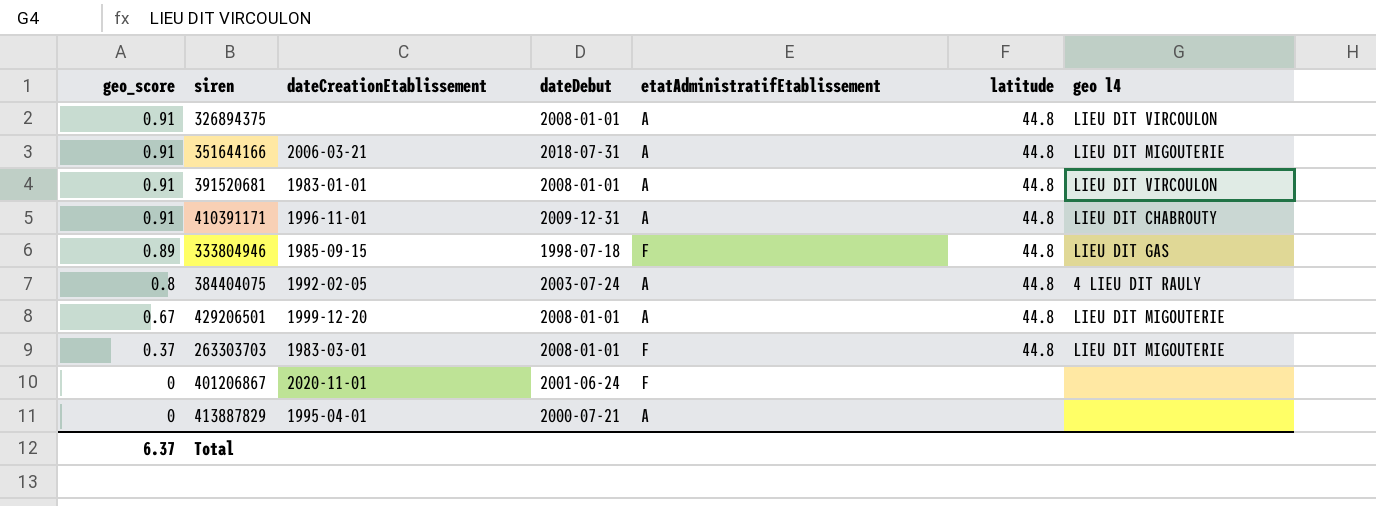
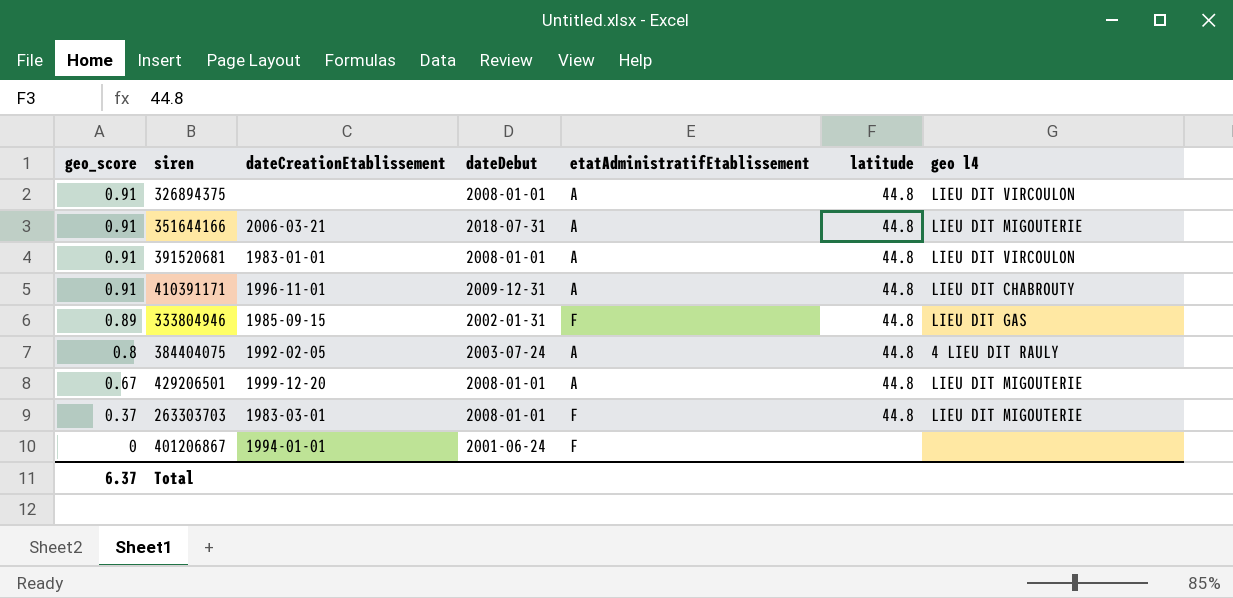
row 413887829: 0 | 1995-04-01 | 2000-07-21 | A | none | none -> none
333804946 | dateDebut: 1998-07-18 -> 2002-01-31
401206867 | dateCreationEtablissement: 2020-11-01 -> 1994-01-01

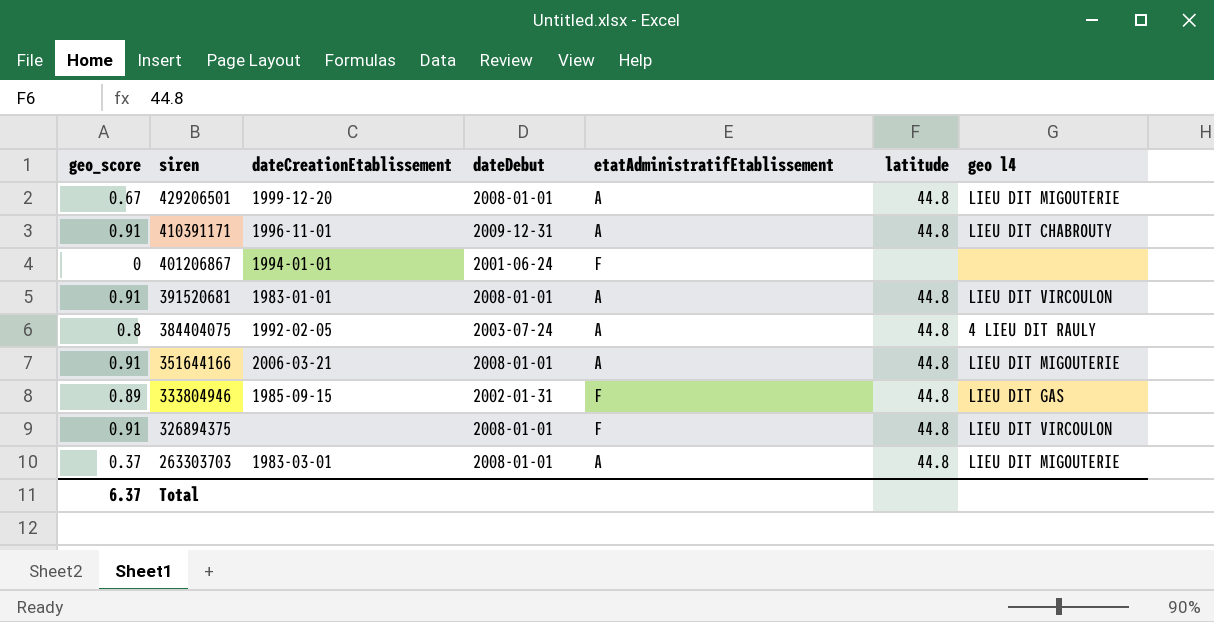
row order: geo_score descending -> siren descending
351644166 | dateDebut: 2018-07-31 -> 2008-01-01
326894375 | etatAdministratifEtablissement: A -> F
263303703 | etatAdministratifEtablissement: F -> A

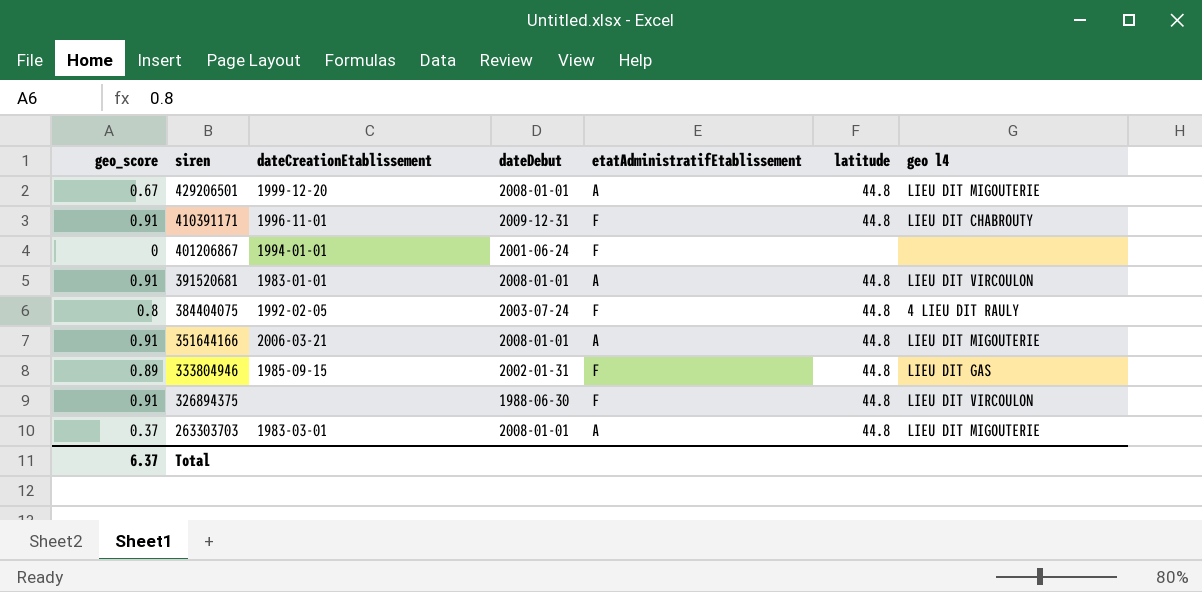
410391171 | etatAdministratifEtablissement: A -> F
384404075 | etatAdministratifEtablissement: A -> F
326894375 | dateDebut: 2008-01-01 -> 1988-06-30

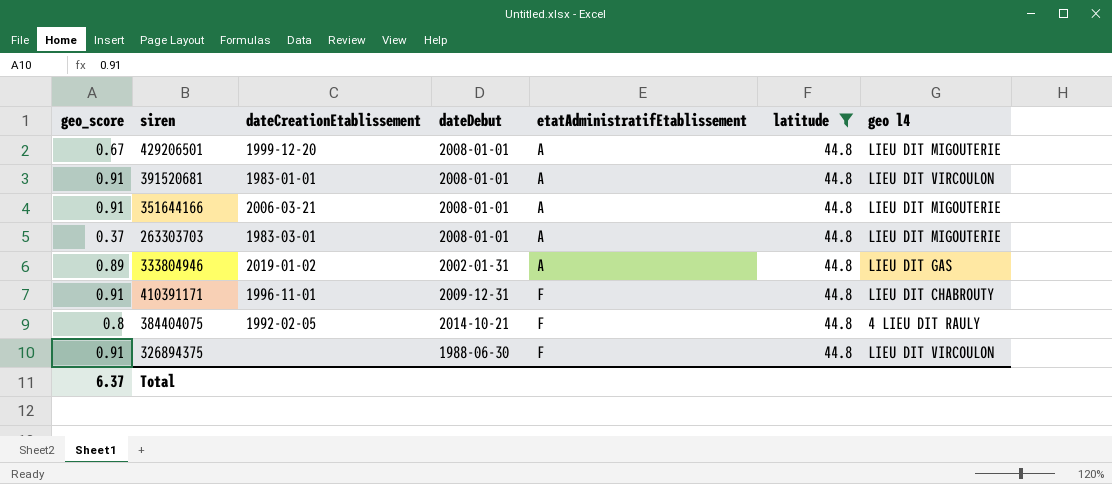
filter: none -> latitude = 44.8
row order: siren descending -> etatAdministratifEtablissement ascending
333804946 | dateCreationEtablissement: 1985-09-15 -> 2019-01-02
333804946 | etatAdministratifEtablissement: F -> A
384404075 | dateDebut: 2003-07-24 -> 2014-10-21

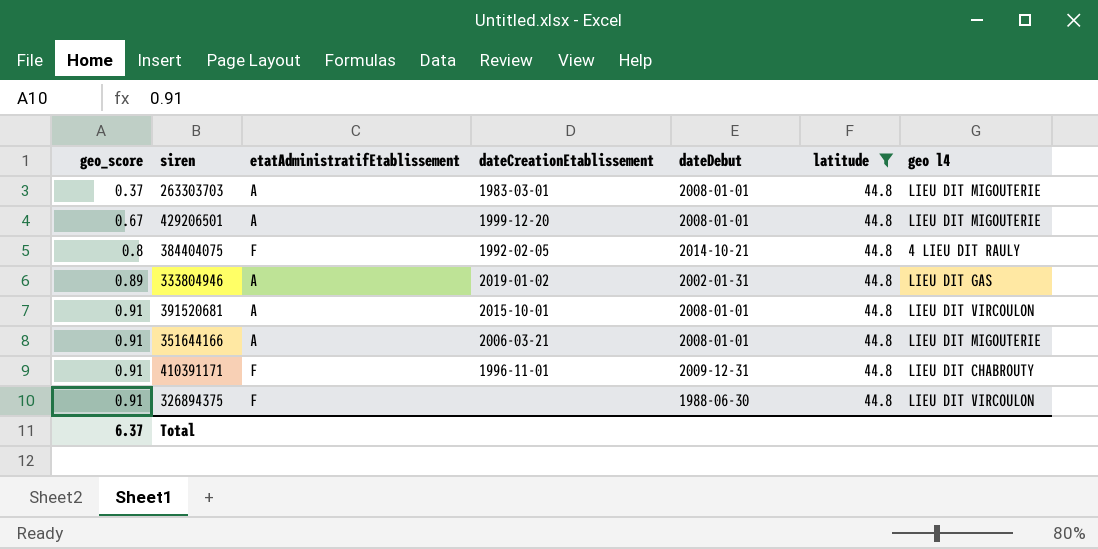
row order: etatAdministratifEtablissement ascending -> geo_score ascending
column etatAdministratifEtablissement | position: 5 -> 3
391520681 | dateCreationEtablissement: 1983-01-01 -> 2015-10-01

